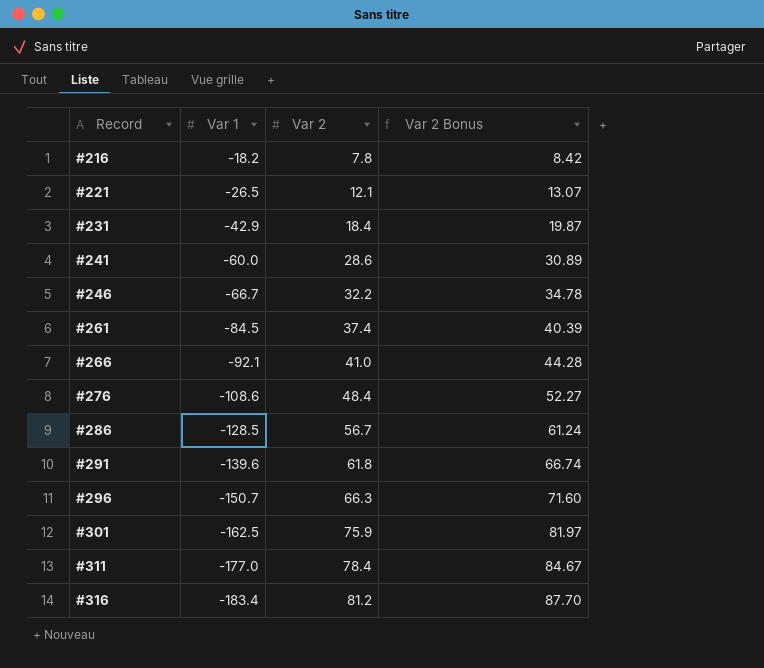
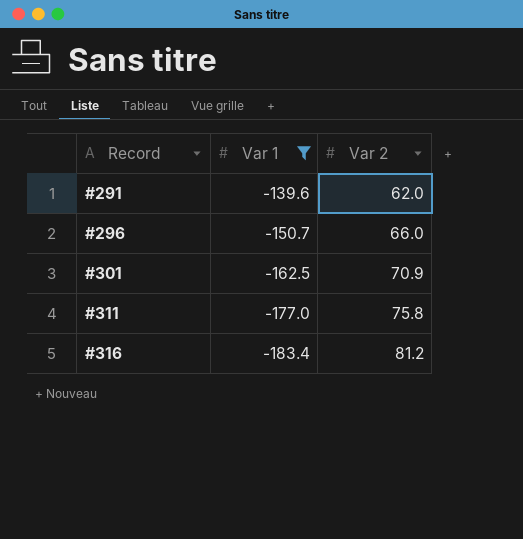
filter: none -> Var 1 <= -139.6
column Var 2 Bonus | formula: [Var 2] * 1.08 -> none
#291 | Var 2: 61.8 -> 62.0
#296 | Var 2: 66.3 -> 66.0
#301 | Var 2: 75.9 -> 70.9
#311 | Var 2: 78.4 -> 75.8

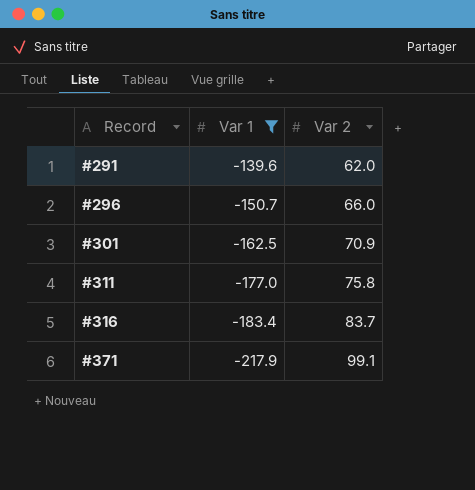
#316 | Var 2: 81.2 -> 83.7
row #371: none -> -217.9 | 99.1

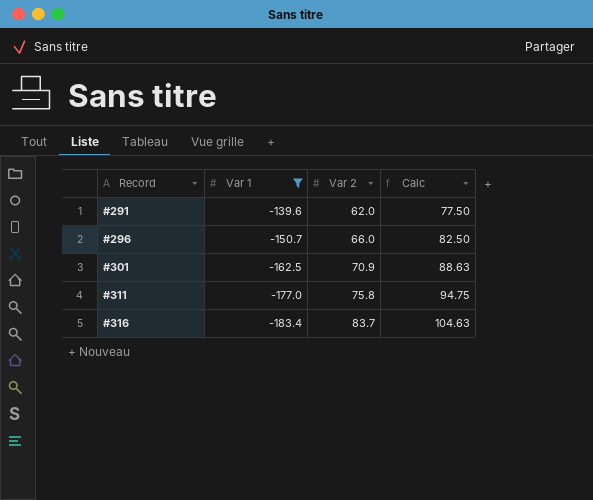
column Calc | formula: none -> [Var 2] * 1.25
row #371: -217.9 | 99.1 -> none

